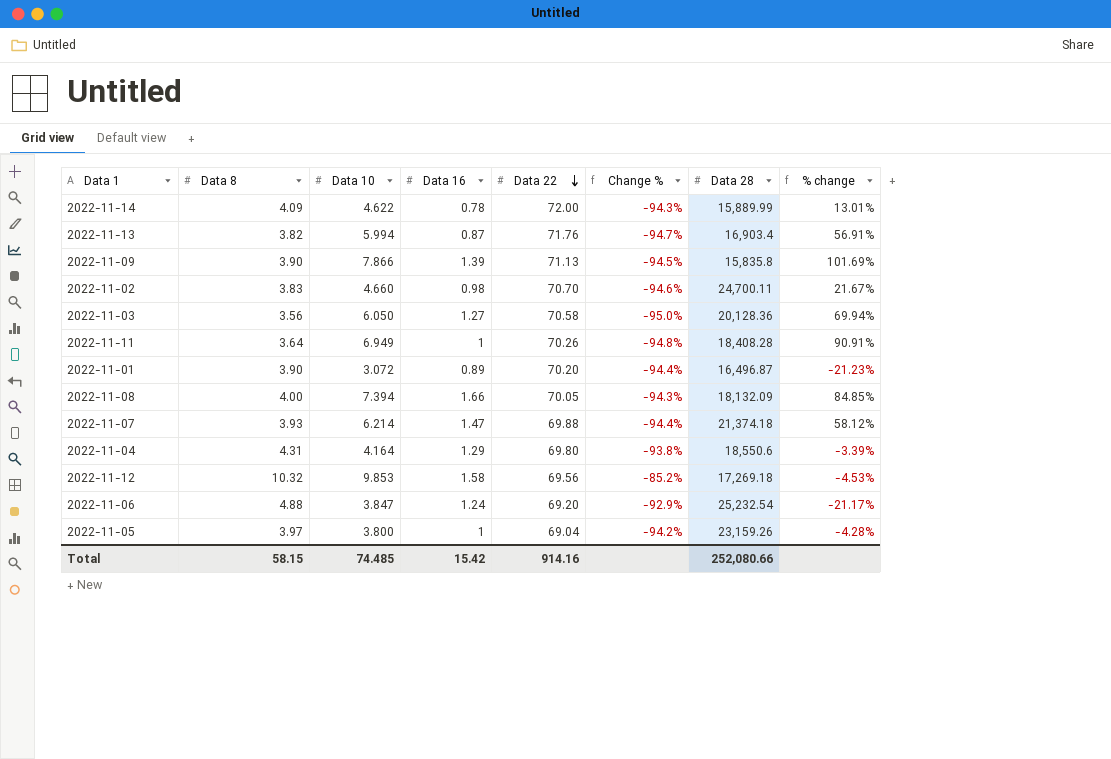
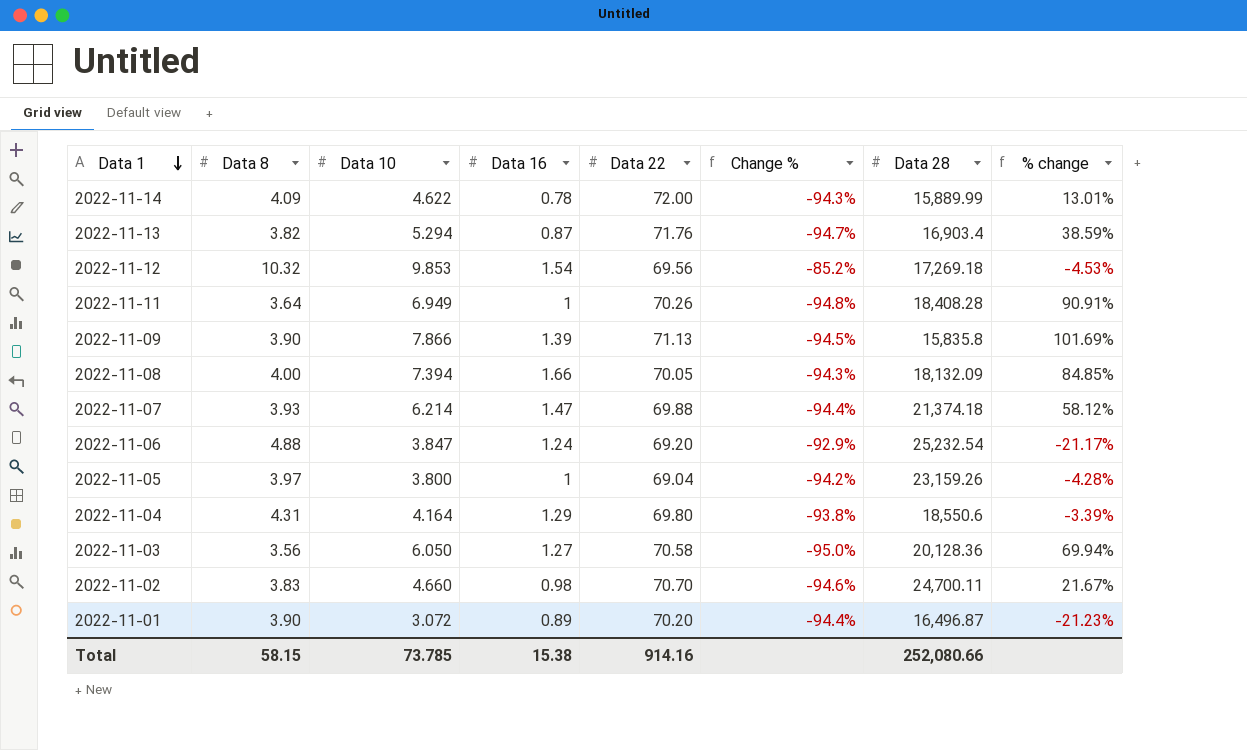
row order: Data 22 descending -> Data 1 descending
2022-11-13 | Data 10: 5.994 -> 5.294
2022-11-13 | % change: 56.91% -> 38.59%
2022-11-12 | Data 16: 1.58 -> 1.54
Total | Data 10: 74.485 -> 73.785
Total | Data 16: 15.42 -> 15.38

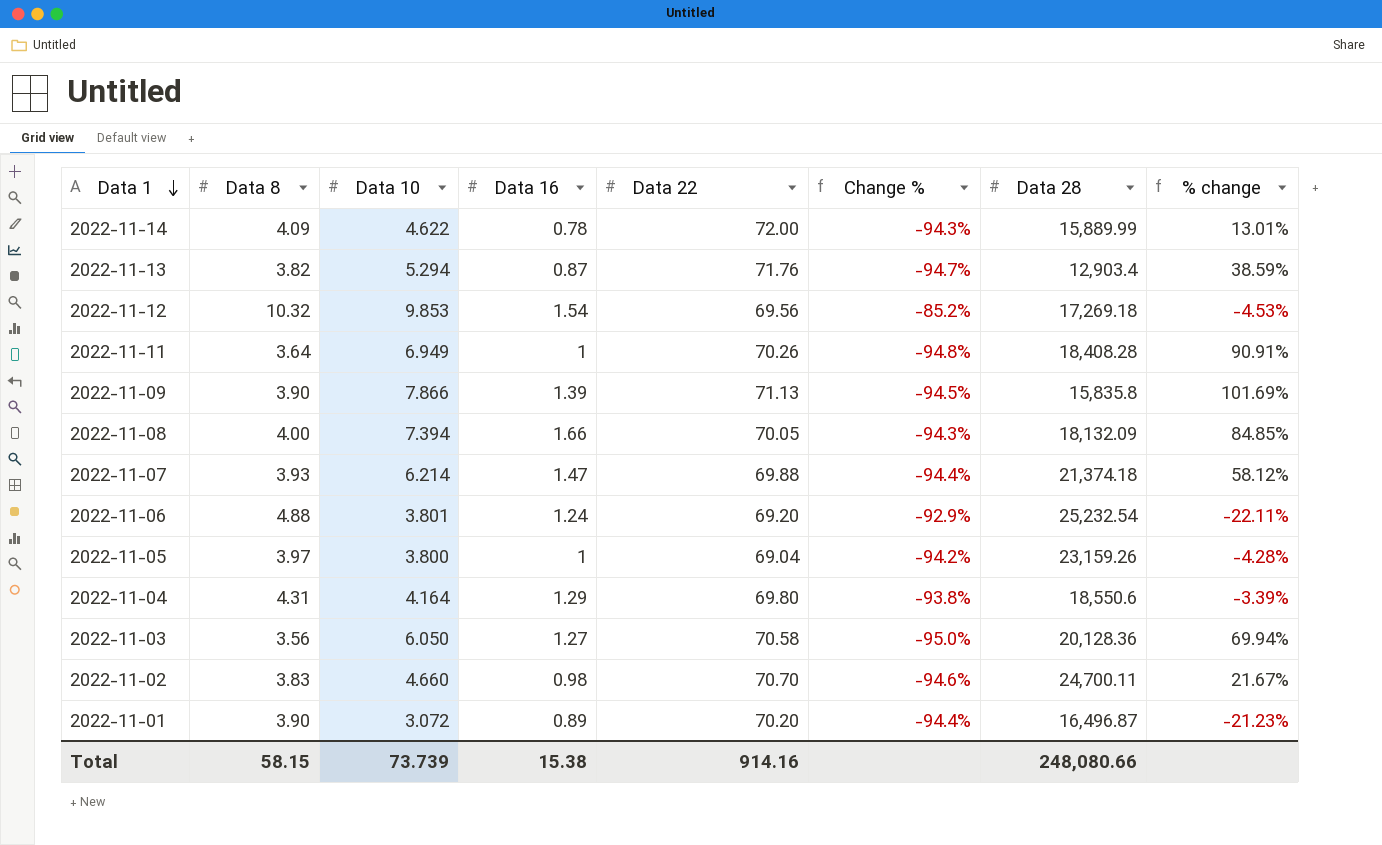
2022-11-13 | Data 28: 16,903.4 -> 12,903.4
2022-11-06 | Data 10: 3.847 -> 3.801
2022-11-06 | % change: -21.17% -> -22.11%
Total | Data 10: 73.785 -> 73.739
Total | Data 28: 252,080.66 -> 248,080.66

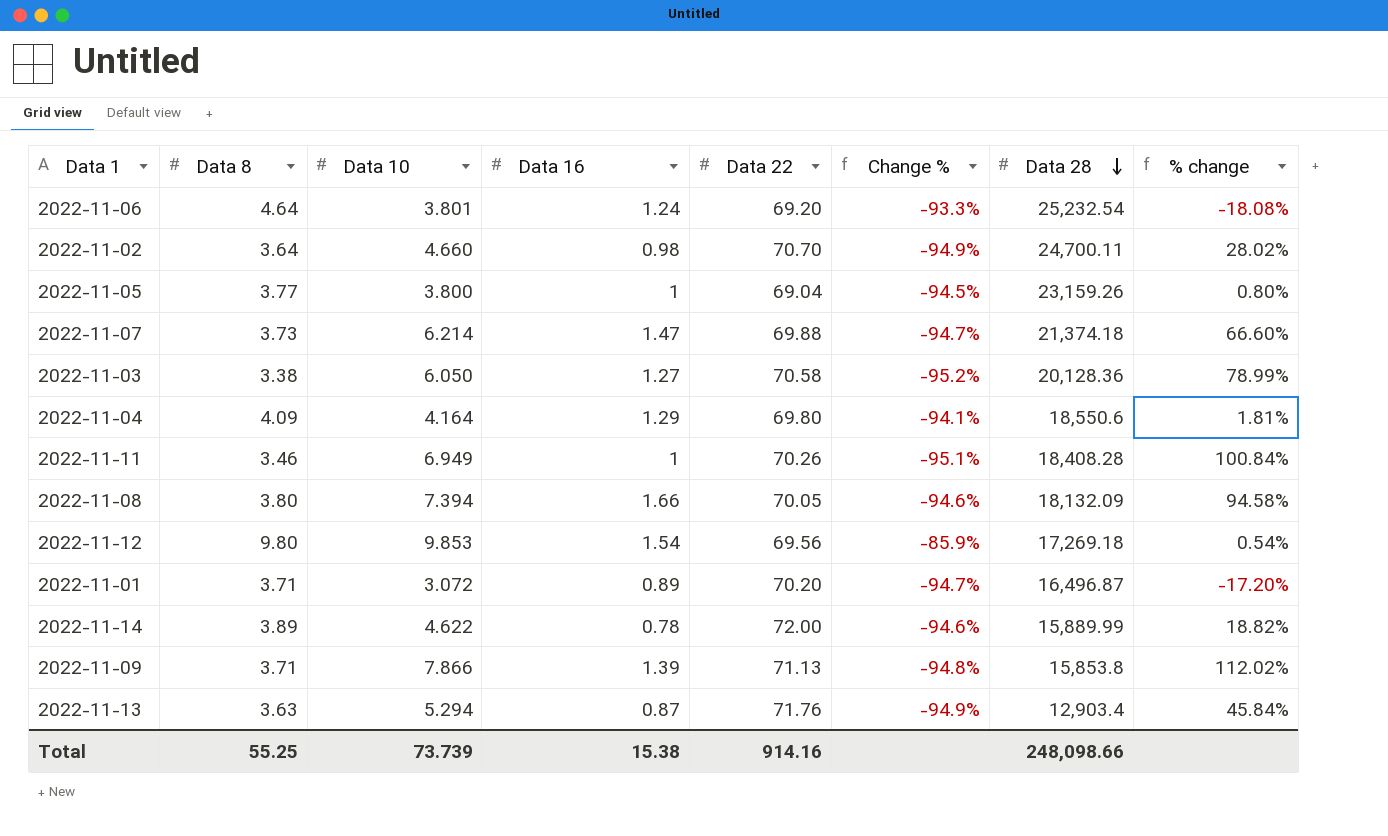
row order: Data 1 descending -> Data 28 descending
2022-11-06 | Data 8: 4.88 -> 4.64
2022-11-06 | Change %: -92.9% -> -93.3%
2022-11-06 | % change: -22.11% -> -18.08%
2022-11-02 | Data 8: 3.83 -> 3.64
2022-11-02 | Change %: -94.6% -> -94.9%
2022-11-02 | % change: 21.67% -> 28.02%
2022-11-05 | Data 8: 3.97 -> 3.77
2022-11-05 | Change %: -94.2% -> -94.5%
2022-11-05 | % change: -4.28% -> 0.80%
2022-11-07 | Data 8: 3.93 -> 3.73
2022-11-07 | Change %: -94.4% -> -94.7%
2022-11-07 | % change: 58.12% -> 66.60%
2022-11-03 | Data 8: 3.56 -> 3.38
2022-11-03 | Change %: -95.0% -> -95.2%
2022-11-03 | % change: 69.94% -> 78.99%
2022-11-04 | Data 8: 4.31 -> 4.09
2022-11-04 | Change %: -93.8% -> -94.1%
2022-11-04 | % change: -3.39% -> 1.81%
2022-11-11 | Data 8: 3.64 -> 3.46
2022-11-11 | Change %: -94.8% -> -95.1%
2022-11-11 | % change: 90.91% -> 100.84%
2022-11-08 | Data 8: 4.00 -> 3.80
2022-11-08 | Change %: -94.3% -> -94.6%
2022-11-08 | % change: 84.85% -> 94.58%
2022-11-12 | Data 8: 10.32 -> 9.80
2022-11-12 | Change %: -85.2% -> -85.9%
2022-11-12 | % change: -4.53% -> 0.54%
2022-11-01 | Data 8: 3.90 -> 3.71
2022-11-01 | Change %: -94.4% -> -94.7%
2022-11-01 | % change: -21.23% -> -17.20%
2022-11-14 | Data 8: 4.09 -> 3.89
2022-11-14 | Change %: -94.3% -> -94.6%
2022-11-14 | % change: 13.01% -> 18.82%
2022-11-09 | Data 8: 3.90 -> 3.71
2022-11-09 | Change %: -94.5% -> -94.8%
2022-11-09 | Data 28: 15,835.8 -> 15,853.8
2022-11-09 | % change: 101.69% -> 112.02%
2022-11-13 | Data 8: 3.82 -> 3.63
2022-11-13 | Change %: -94.7% -> -94.9%
2022-11-13 | % change: 38.59% -> 45.84%
Total | Data 8: 58.15 -> 55.25
Total | Data 28: 248,080.66 -> 248,098.66

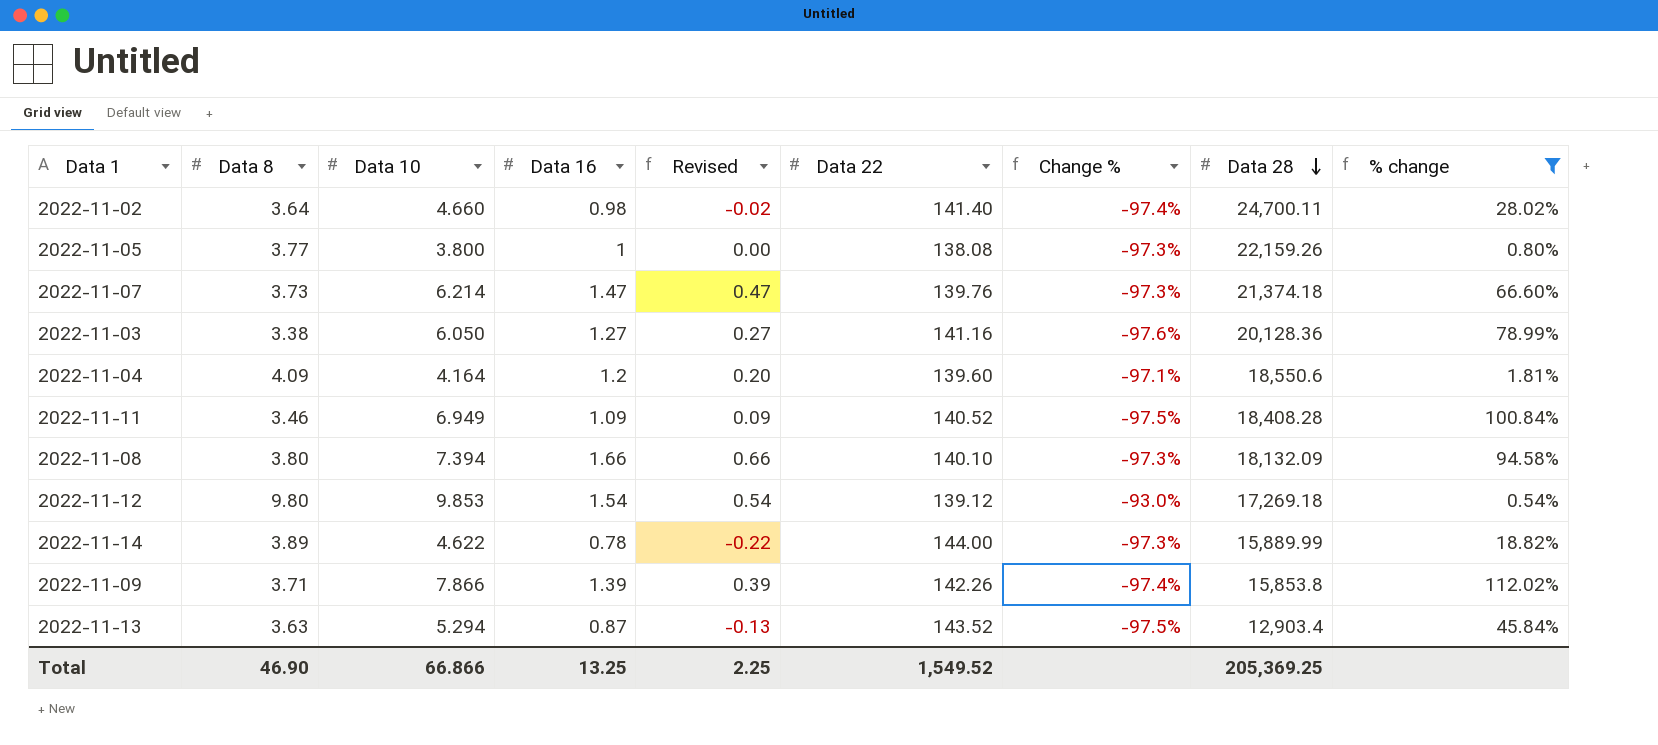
filter: none -> % change >= 0.54%
column Revised | formula: none -> [Data 16] - 1
2022-11-02 | Data 22: 70.70 -> 141.40
2022-11-02 | Change %: -94.9% -> -97.4%
2022-11-05 | Data 22: 69.04 -> 138.08
2022-11-05 | Change %: -94.5% -> -97.3%
2022-11-05 | Data 28: 23,159.26 -> 22,159.26
2022-11-07 | Data 22: 69.88 -> 139.76
2022-11-07 | Change %: -94.7% -> -97.3%
2022-11-03 | Data 22: 70.58 -> 141.16
2022-11-03 | Change %: -95.2% -> -97.6%
2022-11-04 | Data 16: 1.29 -> 1.2
2022-11-04 | Data 22: 69.80 -> 139.60
2022-11-04 | Change %: -94.1% -> -97.1%
2022-11-11 | Data 16: 1 -> 1.09
2022-11-11 | Data 22: 70.26 -> 140.52
2022-11-11 | Change %: -95.1% -> -97.5%
2022-11-08 | Data 22: 70.05 -> 140.10
2022-11-08 | Change %: -94.6% -> -97.3%
2022-11-12 | Data 22: 69.56 -> 139.12
2022-11-12 | Change %: -85.9% -> -93.0%
2022-11-14 | Data 22: 72.00 -> 144.00
2022-11-14 | Change %: -94.6% -> -97.3%
2022-11-09 | Data 22: 71.13 -> 142.26
2022-11-09 | Change %: -94.8% -> -97.4%
2022-11-13 | Data 22: 71.76 -> 143.52
2022-11-13 | Change %: -94.9% -> -97.5%
Total | Data 8: 55.25 -> 46.90
Total | Data 10: 73.739 -> 66.866
Total | Data 16: 15.38 -> 13.25
Total | Data 22: 914.16 -> 1,549.52
Total | Data 28: 248,098.66 -> 205,369.25

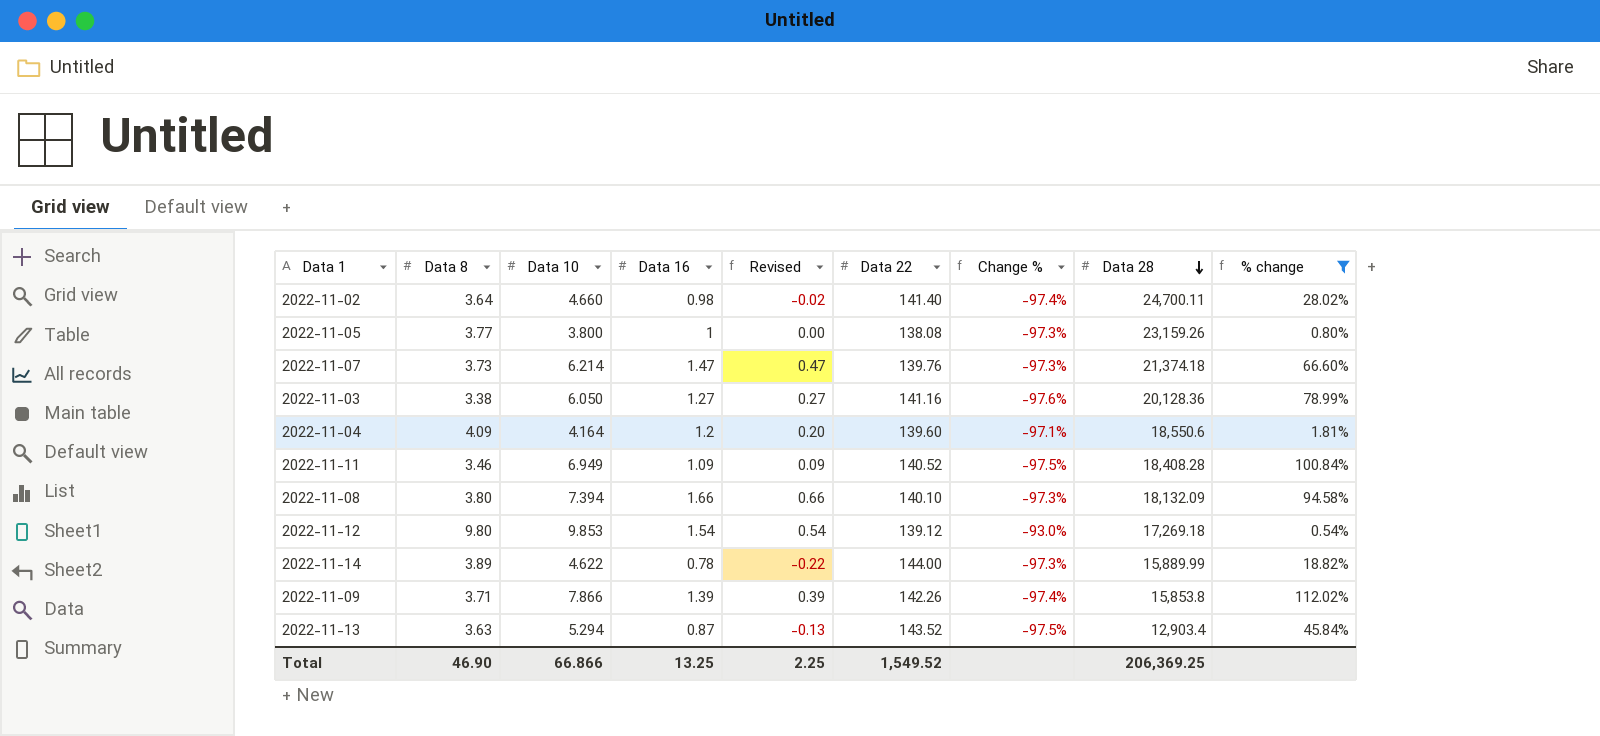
2022-11-05 | Data 28: 22,159.26 -> 23,159.26
Total | Data 28: 205,369.25 -> 206,369.25

